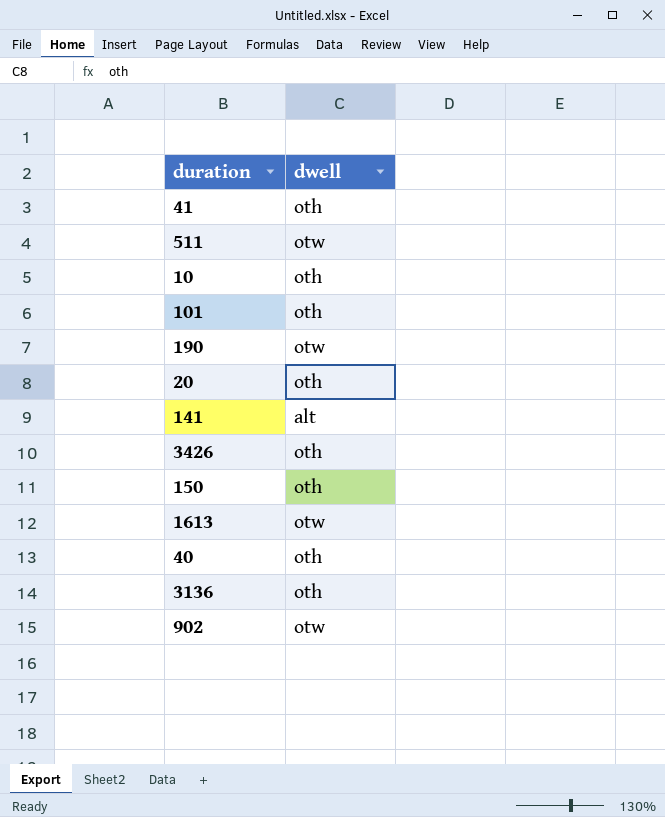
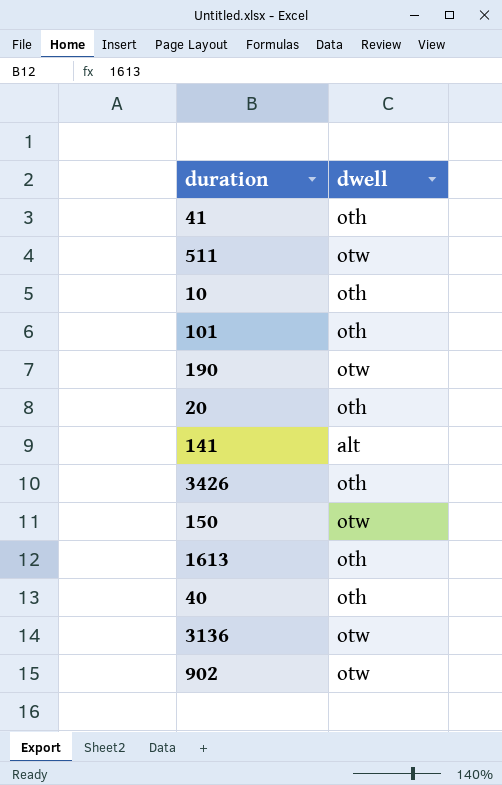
150 | dwell: oth -> otw
1613 | dwell: otw -> oth
3136 | dwell: oth -> otw

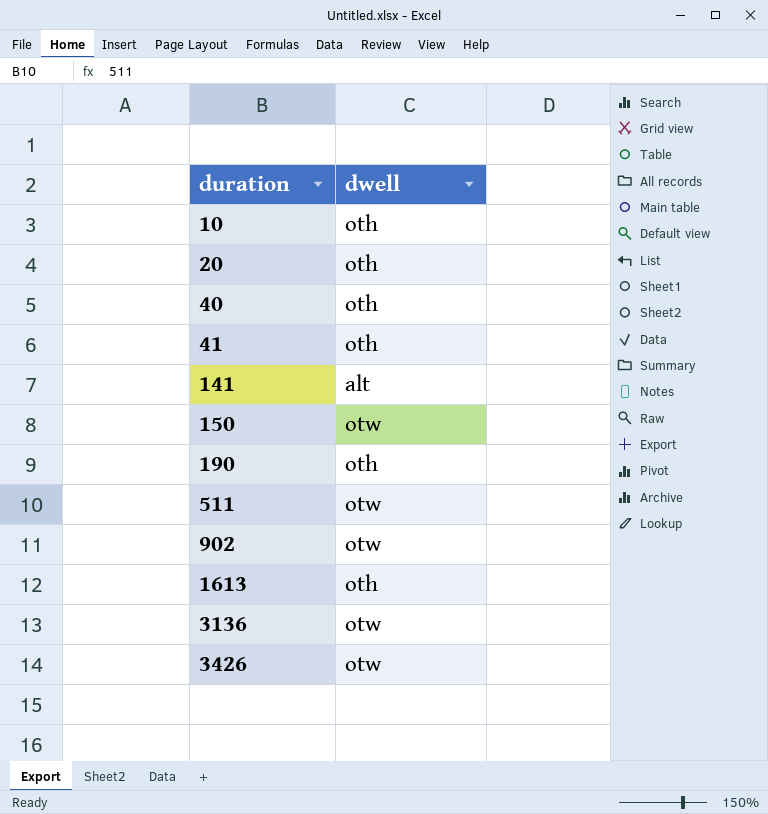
row order: none -> duration ascending
row 101: oth -> none
190 | dwell: otw -> oth
3426 | dwell: oth -> otw

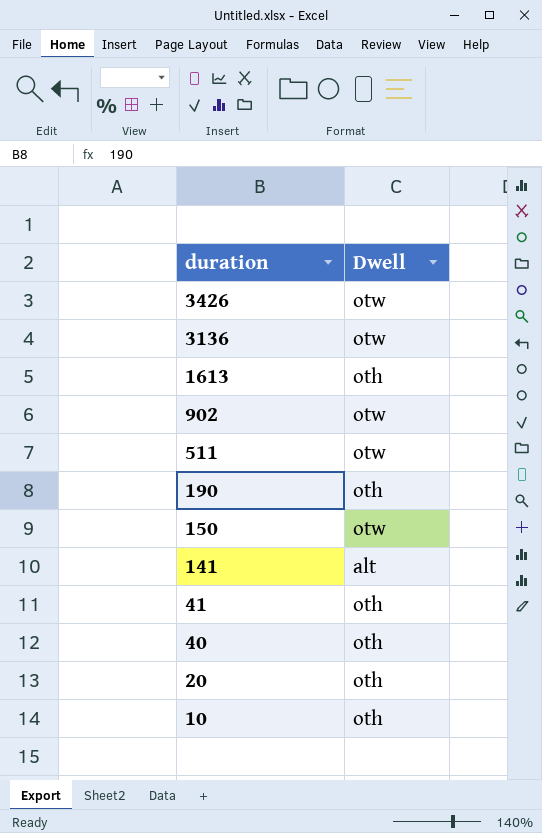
row order: duration ascending -> duration descending
column name: dwell -> Dwell

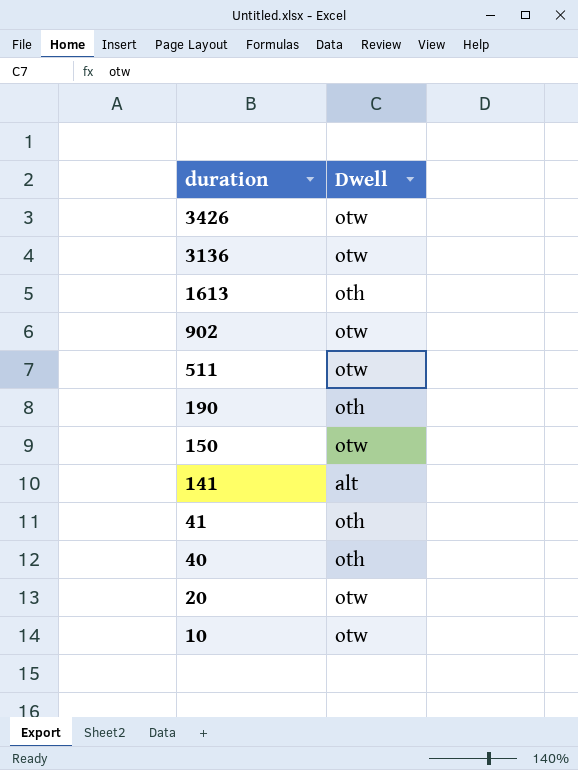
20 | Dwell: oth -> otw
10 | Dwell: oth -> otw

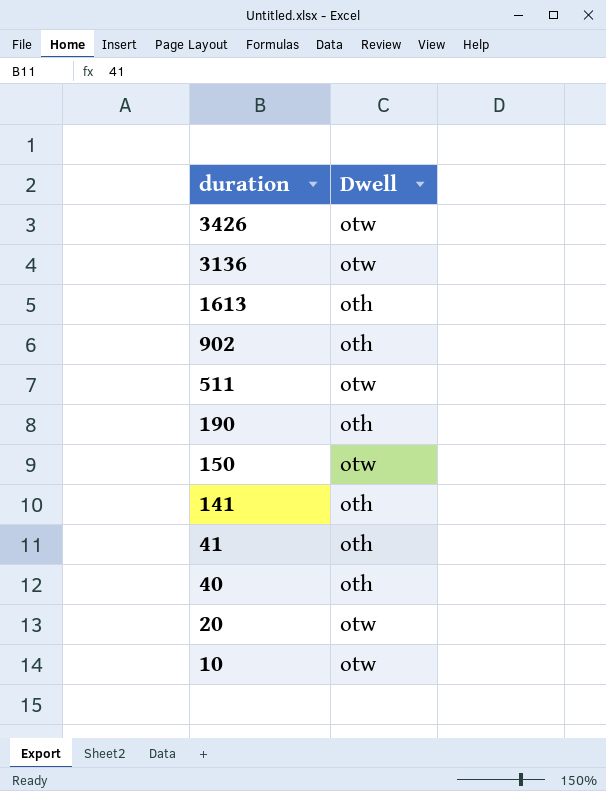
902 | Dwell: otw -> oth
141 | Dwell: alt -> oth

